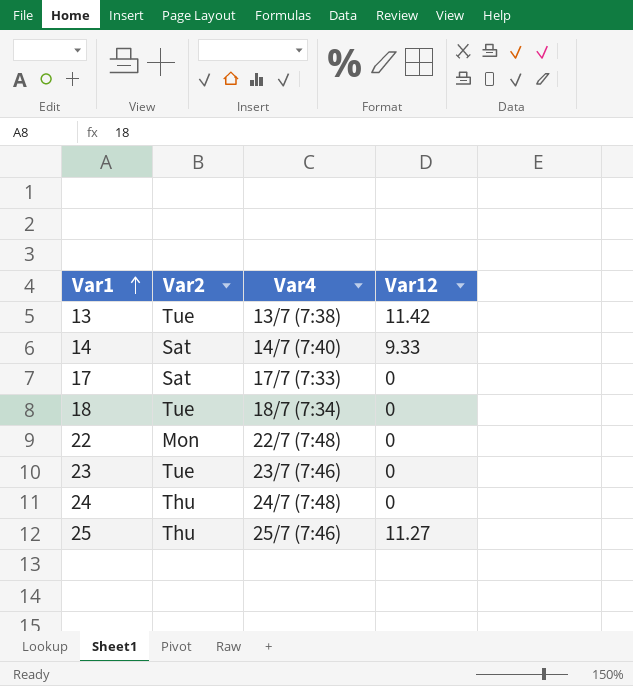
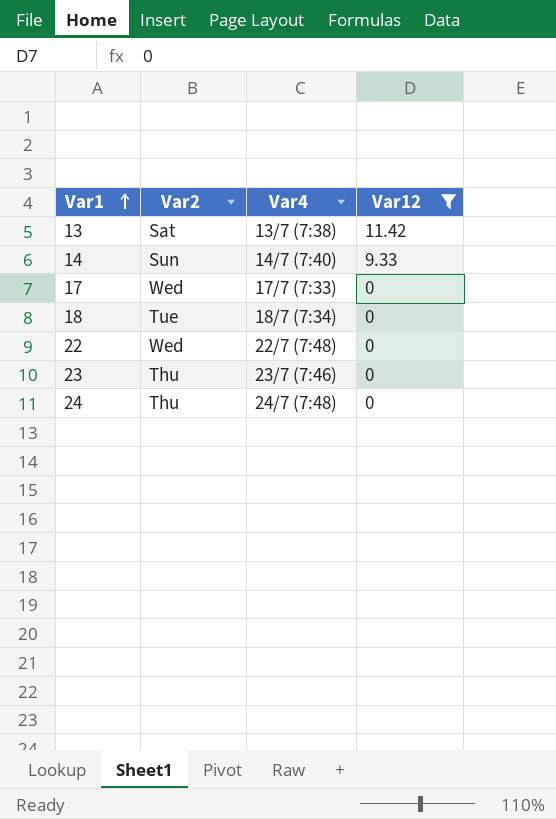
filter: none -> Var12 != 11.27
13 | Var2: Tue -> Sat
14 | Var2: Sat -> Sun
17 | Var2: Sat -> Wed
22 | Var2: Mon -> Wed
23 | Var2: Tue -> Thu

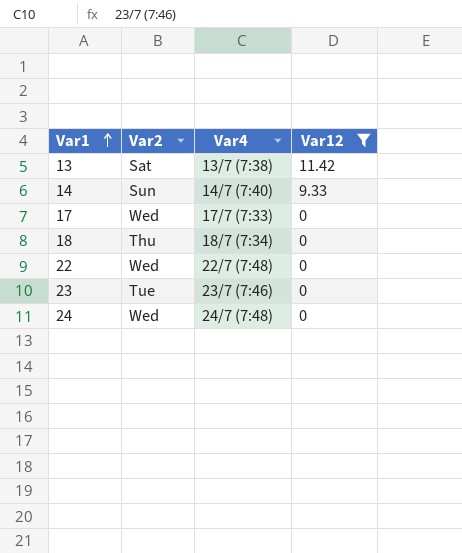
18 | Var2: Tue -> Thu
23 | Var2: Thu -> Tue
24 | Var2: Thu -> Wed

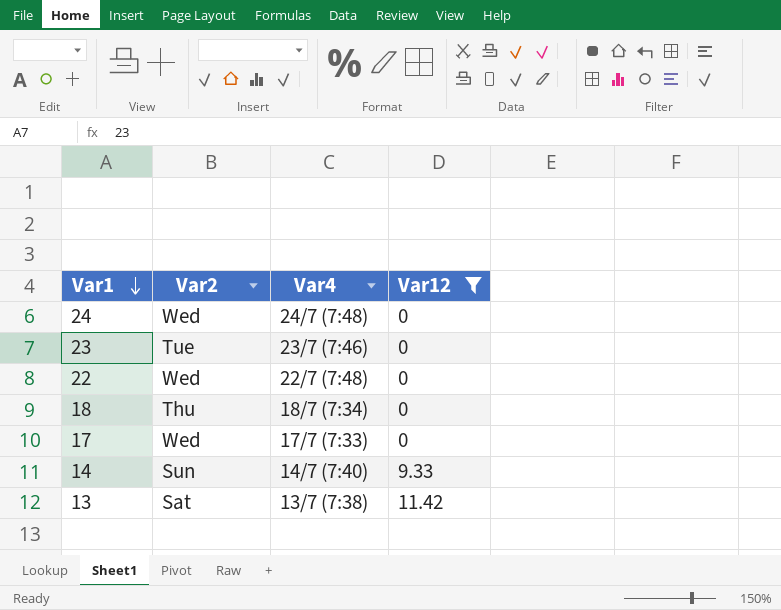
row order: Var1 ascending -> Var1 descending

